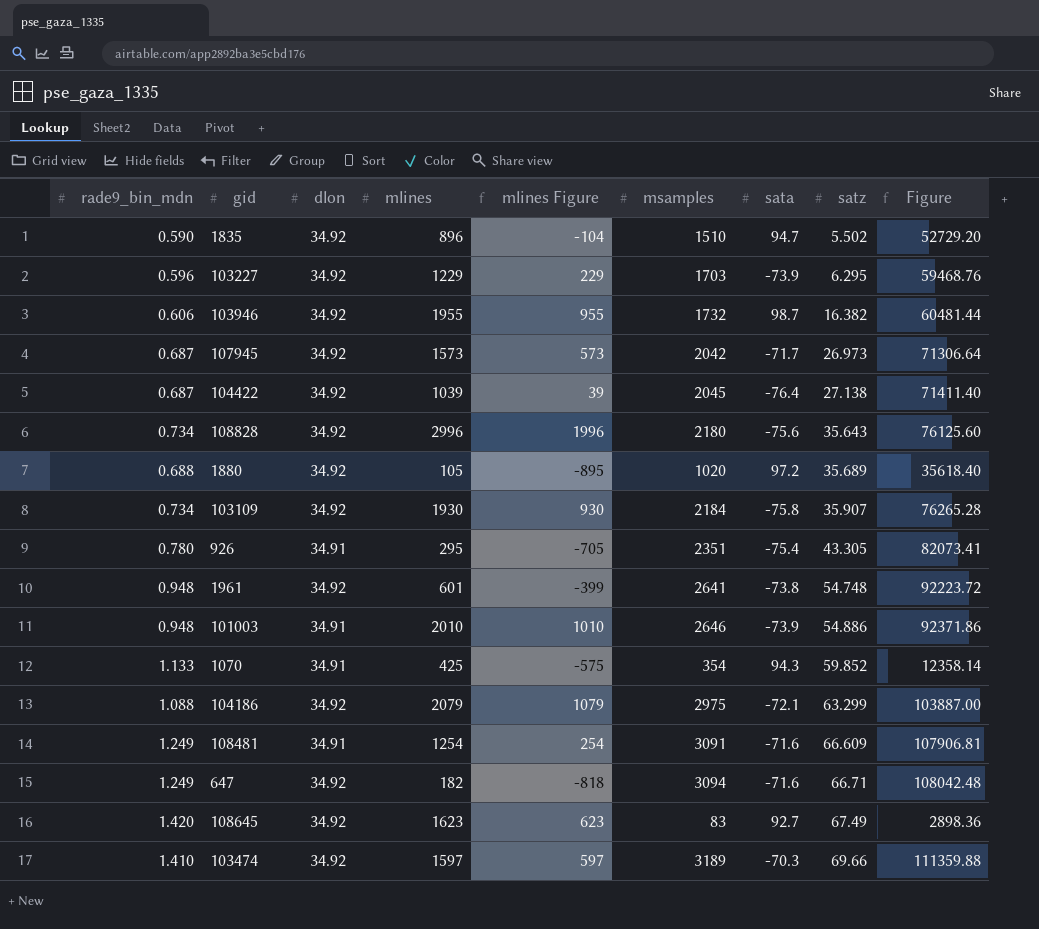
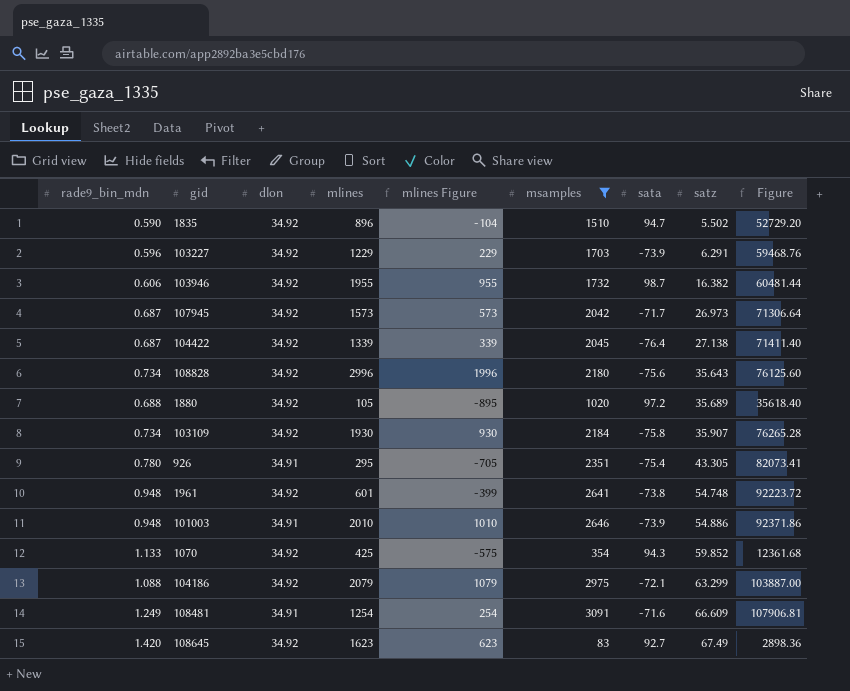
filter: none -> msamples <= 3091
103227 | satz: 6.295 -> 6.291
104422 | mlines: 1039 -> 1339
104422 | mlines Figure: 39 -> 339
1070 | dlon: 34.91 -> 34.92
1070 | Figure: 12358.14 -> 12361.68

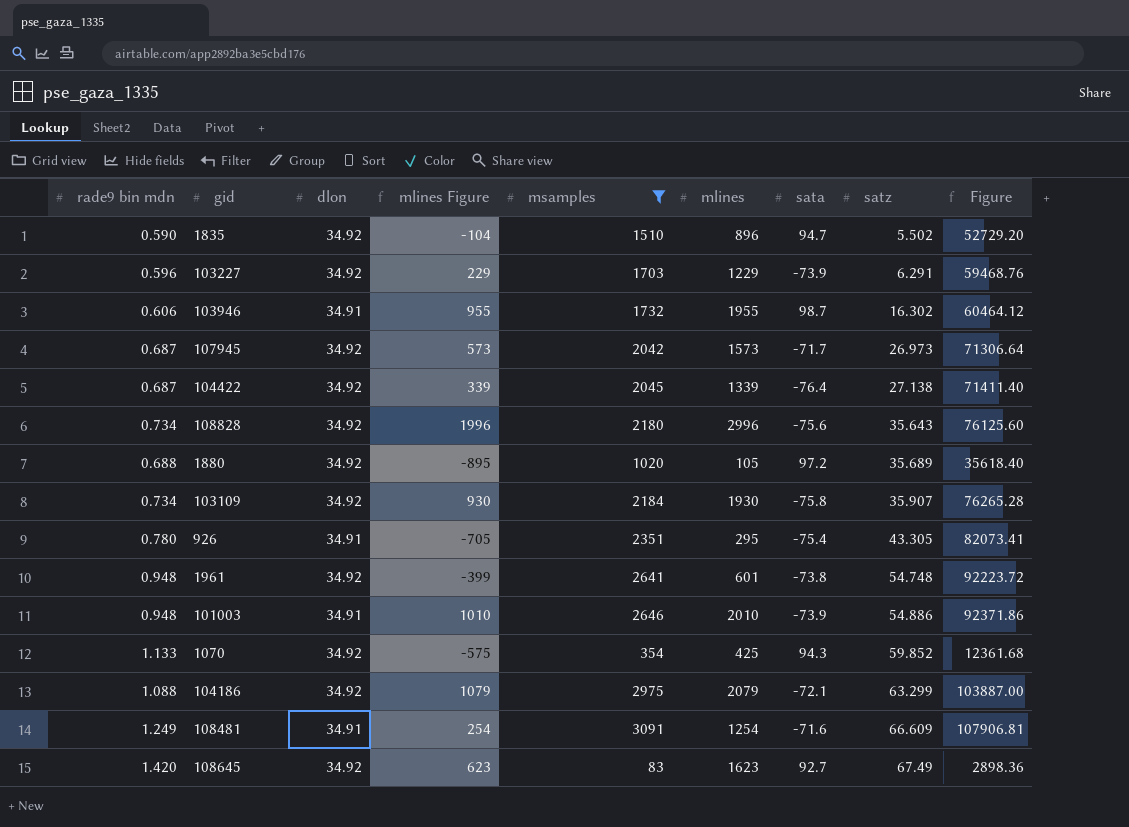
column name: rade9_bin_mdn -> rade9 bin mdn
column mlines | position: 4 -> 6
103946 | dlon: 34.92 -> 34.91
103946 | satz: 16.382 -> 16.302
103946 | Figure: 60481.44 -> 60464.12

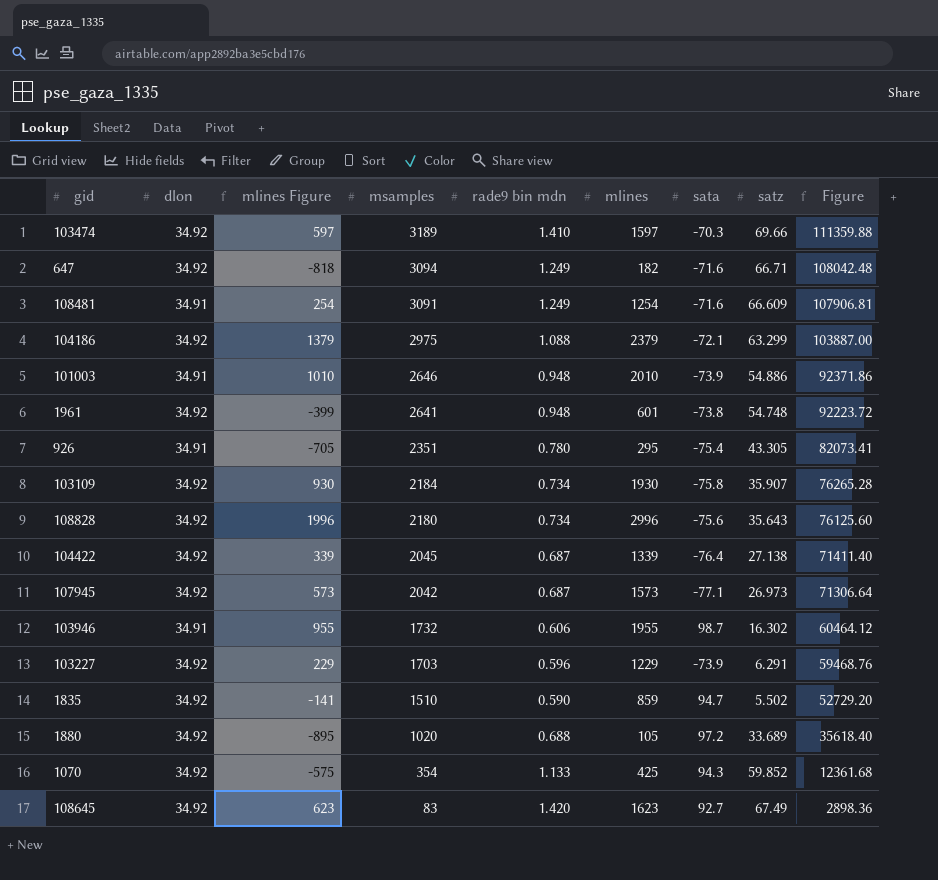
filter: msamples <= 3091 -> none
row order: satz ascending -> msamples descending
column rade9 bin mdn | position: 1 -> 5
104186 | mlines Figure: 1079 -> 1379
104186 | mlines: 2079 -> 2379
107945 | sata: -71.7 -> -77.1
1835 | mlines Figure: -104 -> -141
1835 | mlines: 896 -> 859
1880 | satz: 35.689 -> 33.689

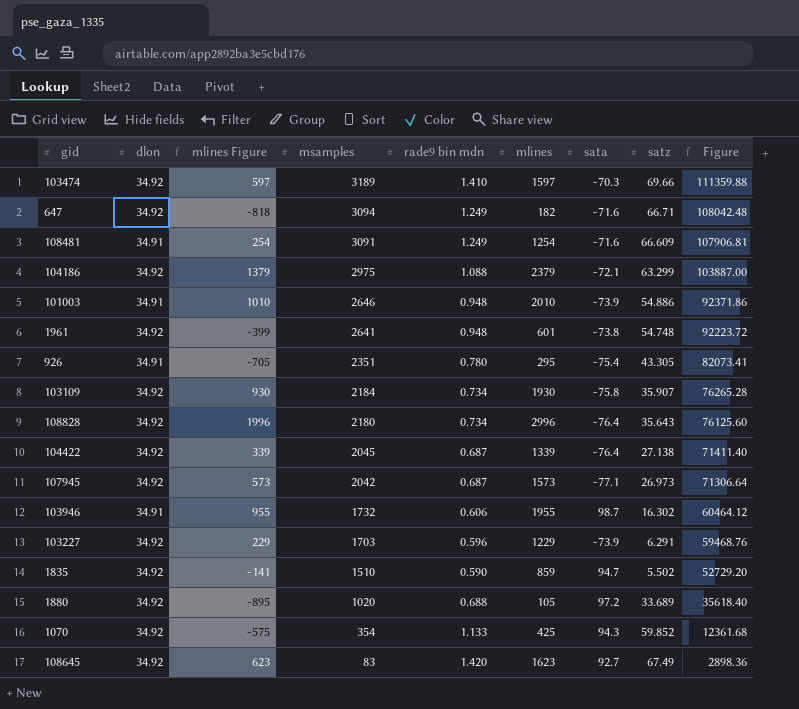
108828 | sata: -75.6 -> -76.4

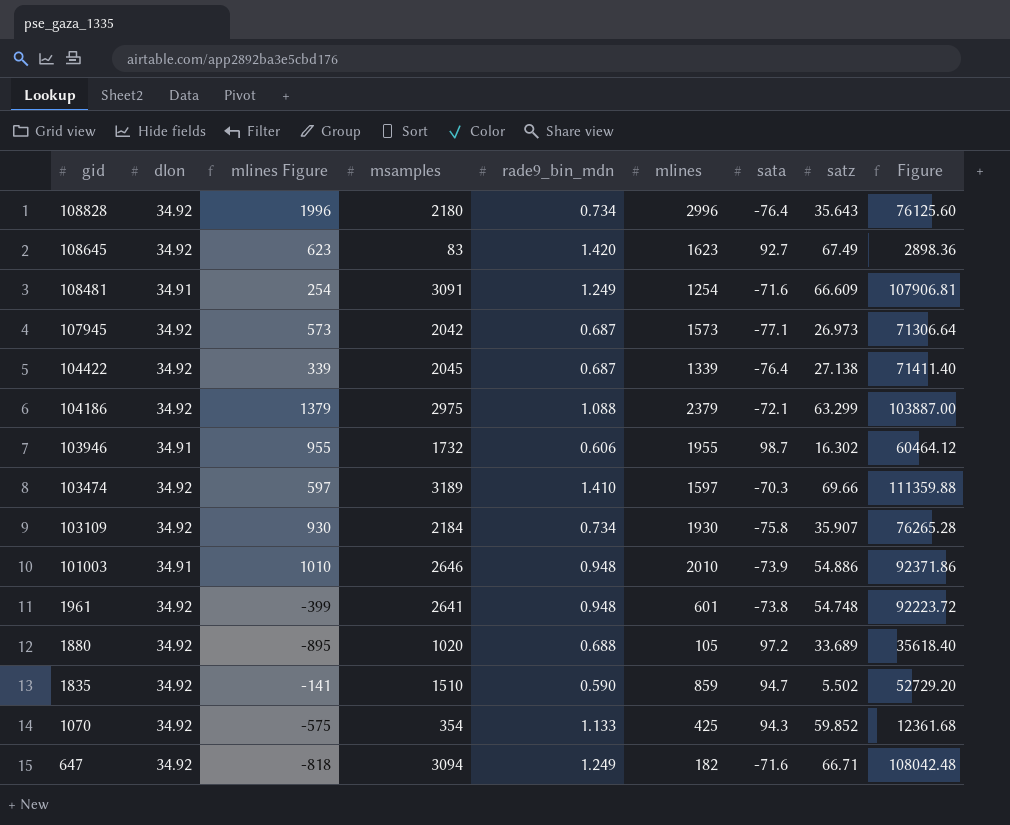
row order: msamples descending -> gid descending
column name: rade9 bin mdn -> rade9_bin_mdn
row 926: 34.91 | -705 | 2351 | 0.780 | 295 | -75.4 | 43.305 | 82073.41 -> none
row 103227: 34.92 | 229 | 1703 | 0.596 | 1229 | -73.9 | 6.291 | 59468.76 -> none

